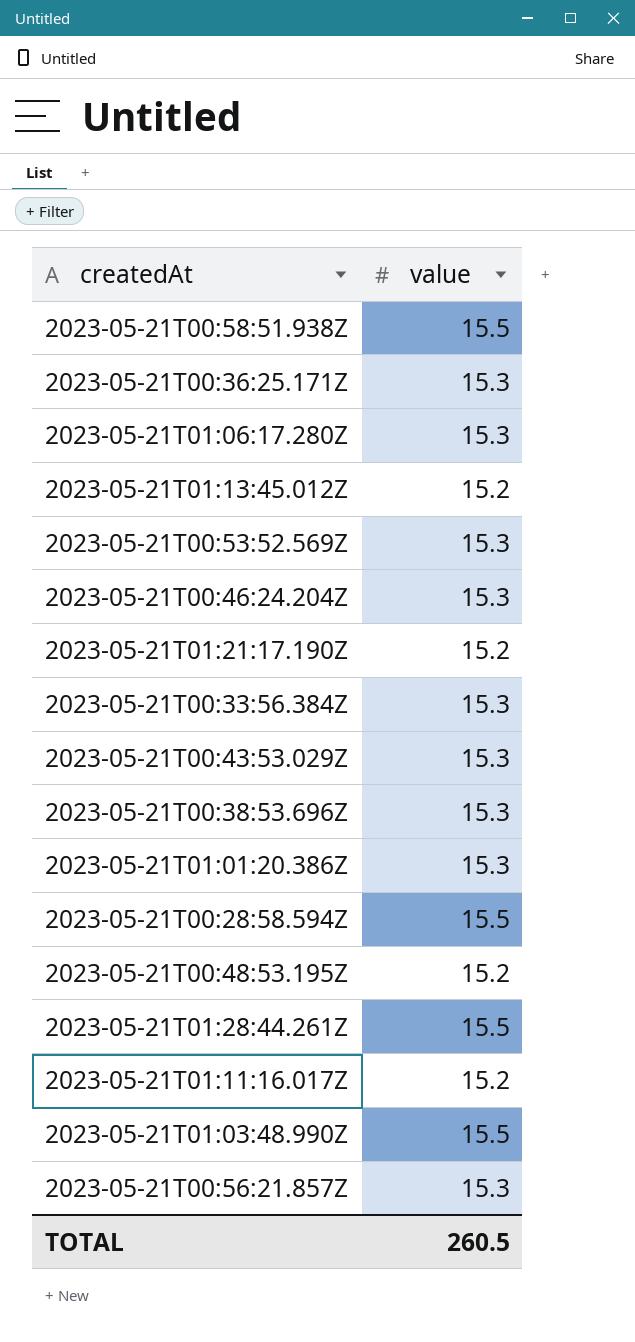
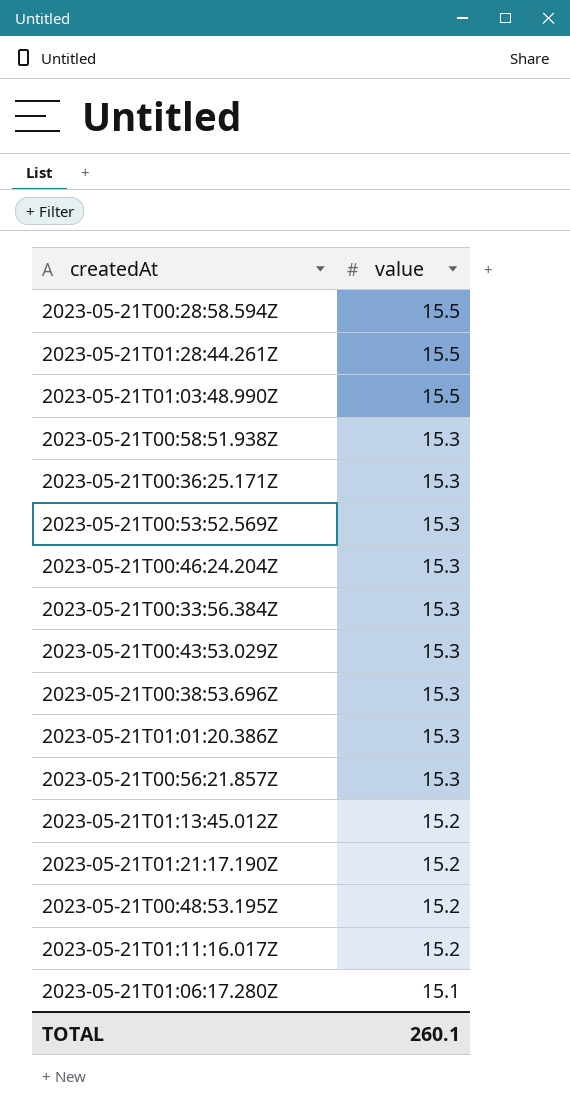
row order: none -> value descending
2023-05-21T00:58:51.938Z | value: 15.5 -> 15.3
2023-05-21T01:06:17.280Z | value: 15.3 -> 15.1
TOTAL | value: 260.5 -> 260.1

